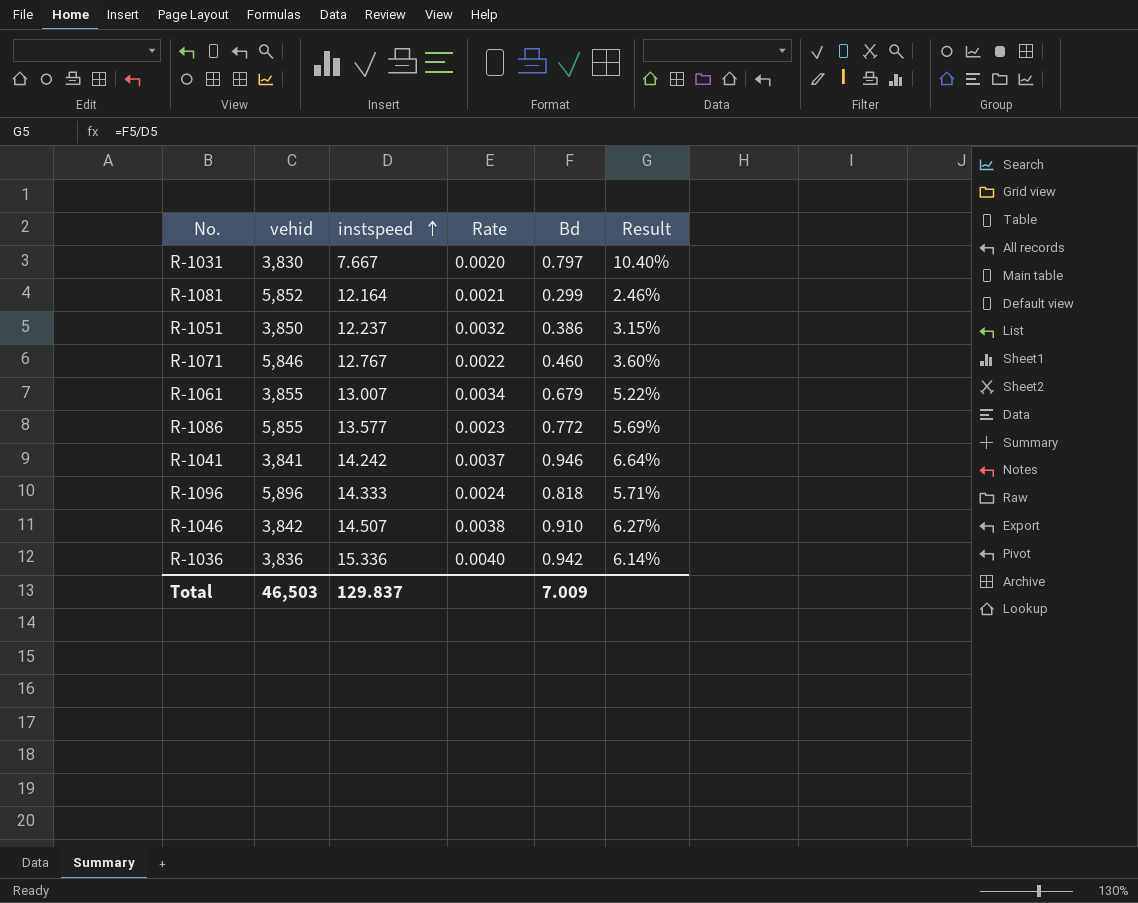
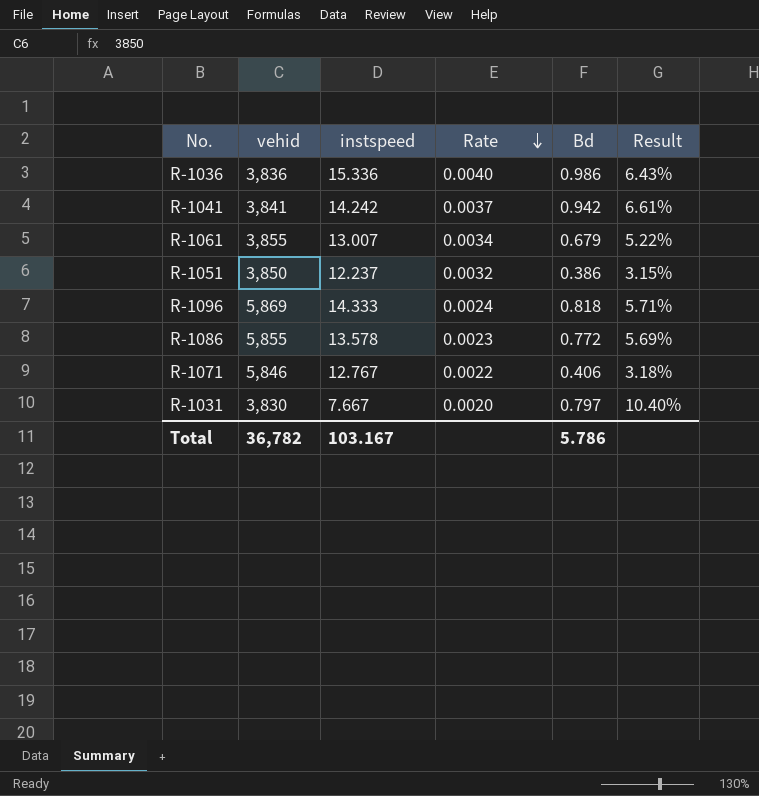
row order: instspeed ascending -> Rate descending
row R-1081: 5,852 | 12.164 | 0.0021 | 0.299 | 2.46% -> none
row R-1046: 3,842 | 14.507 | 0.0038 | 0.910 | 6.27% -> none
R-1036 | Bd: 0.942 -> 0.986
R-1036 | Result: 6.14% -> 6.43%
R-1041 | Bd: 0.946 -> 0.942
R-1041 | Result: 6.64% -> 6.61%
R-1096 | vehid: 5,896 -> 5,869
R-1086 | instspeed: 13.577 -> 13.578
R-1071 | Bd: 0.460 -> 0.406
R-1071 | Result: 3.60% -> 3.18%
Total | vehid: 46,503 -> 36,782
Total | instspeed: 129.837 -> 103.167
Total | Bd: 7.009 -> 5.786

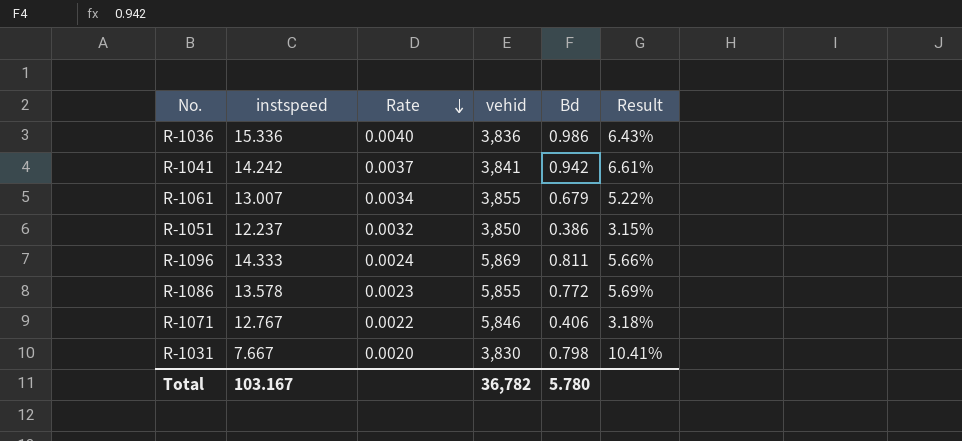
column vehid | position: 2 -> 4
R-1096 | Bd: 0.818 -> 0.811
R-1096 | Result: 5.71% -> 5.66%
R-1031 | Bd: 0.797 -> 0.798
R-1031 | Result: 10.40% -> 10.41%
Total | Bd: 5.786 -> 5.780

